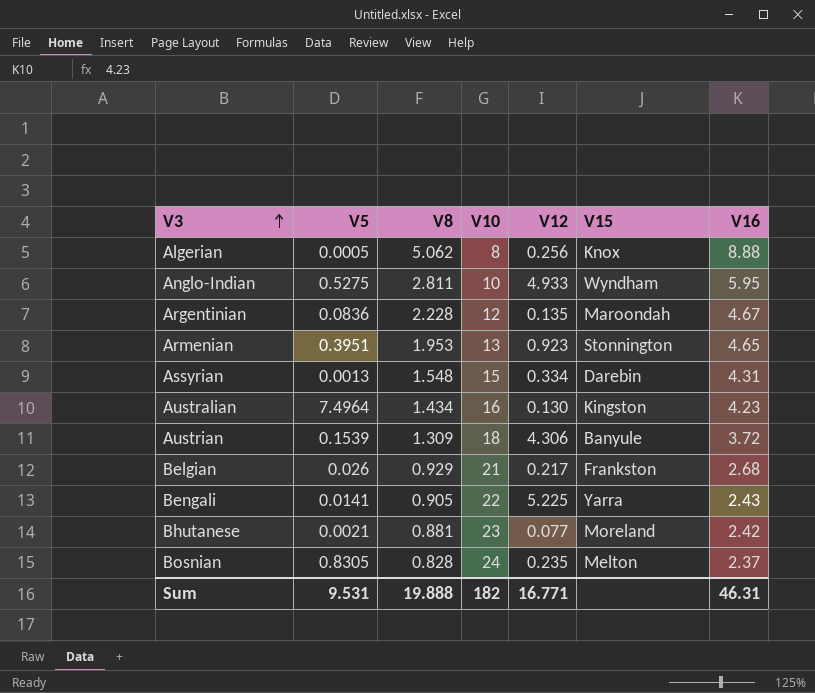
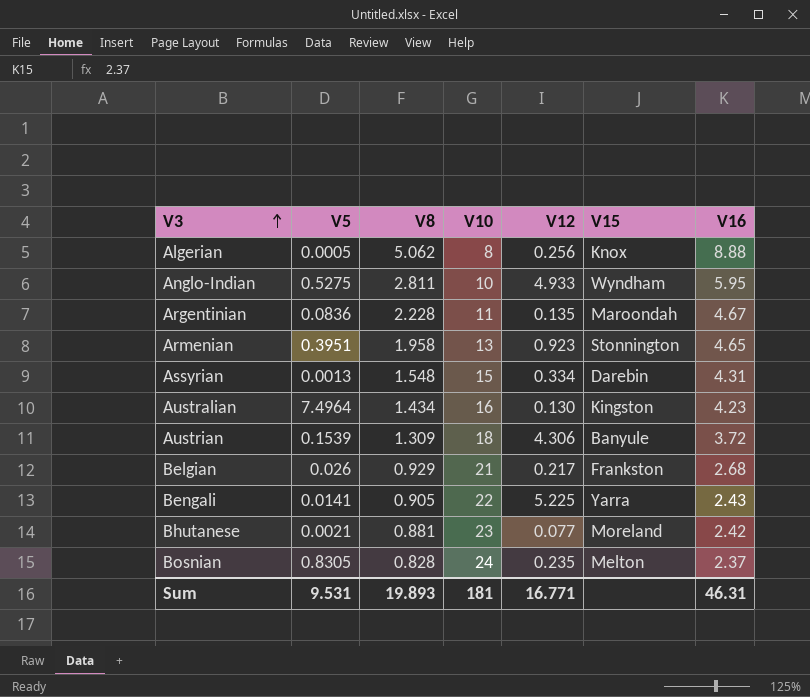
Argentinian | V10: 12 -> 11
Armenian | V8: 1.953 -> 1.958
Sum | V8: 19.888 -> 19.893
Sum | V10: 182 -> 181

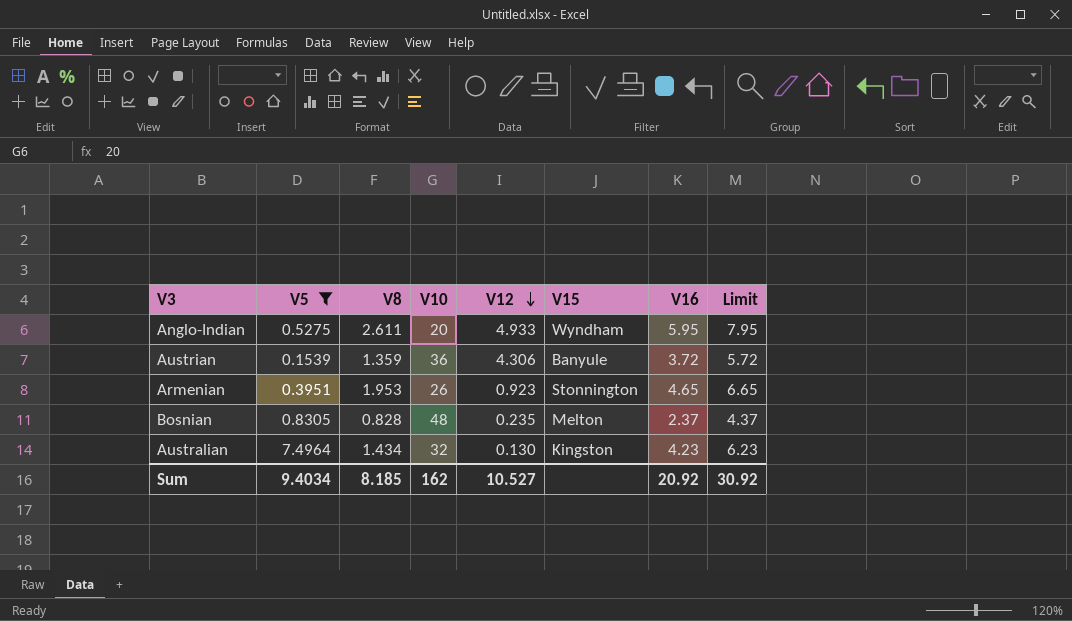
filter: none -> V5 >= 0.1539
row order: V3 ascending -> V12 descending
column Limit | formula: none -> [V16] + 2
Anglo-Indian | V8: 2.811 -> 2.611
Anglo-Indian | V10: 10 -> 20
Austrian | V8: 1.309 -> 1.359
Austrian | V10: 18 -> 36
Armenian | V8: 1.958 -> 1.953
Armenian | V10: 13 -> 26
Bosnian | V10: 24 -> 48
Australian | V10: 16 -> 32
Sum | V5: 9.531 -> 9.4034
Sum | V8: 19.893 -> 8.185
Sum | V10: 181 -> 162
Sum | V12: 16.771 -> 10.527
Sum | V16: 46.31 -> 20.92

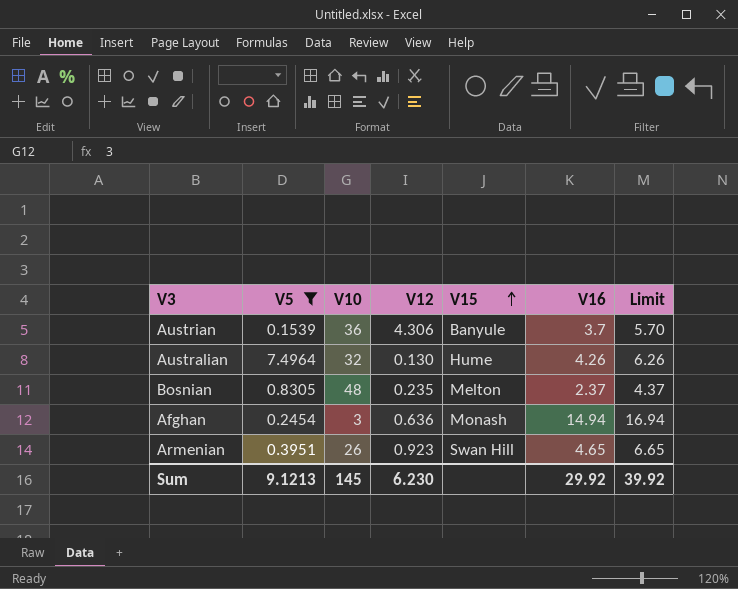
row order: V12 descending -> V15 ascending
column V8 | position: 3 -> none
row Anglo-Indian: 0.5275 | 2.611 | 20 | 4.933 | Wyndham | 5.95 | 7.95 -> none
Austrian | V16: 3.72 -> 3.7
Austrian | Limit: 5.72 -> 5.70
Australian | V15: Kingston -> Hume
Australian | V16: 4.23 -> 4.26
Australian | Limit: 6.23 -> 6.26
row Afghan: none -> 0.2454 | 3 | 0.636 | Monash | 14.94 | 16.94
Armenian | V15: Stonnington -> Swan Hill
Sum | V5: 9.4034 -> 9.1213
Sum | V10: 162 -> 145
Sum | V12: 10.527 -> 6.230
Sum | V16: 20.92 -> 29.92
Sum | Limit: 30.92 -> 39.92

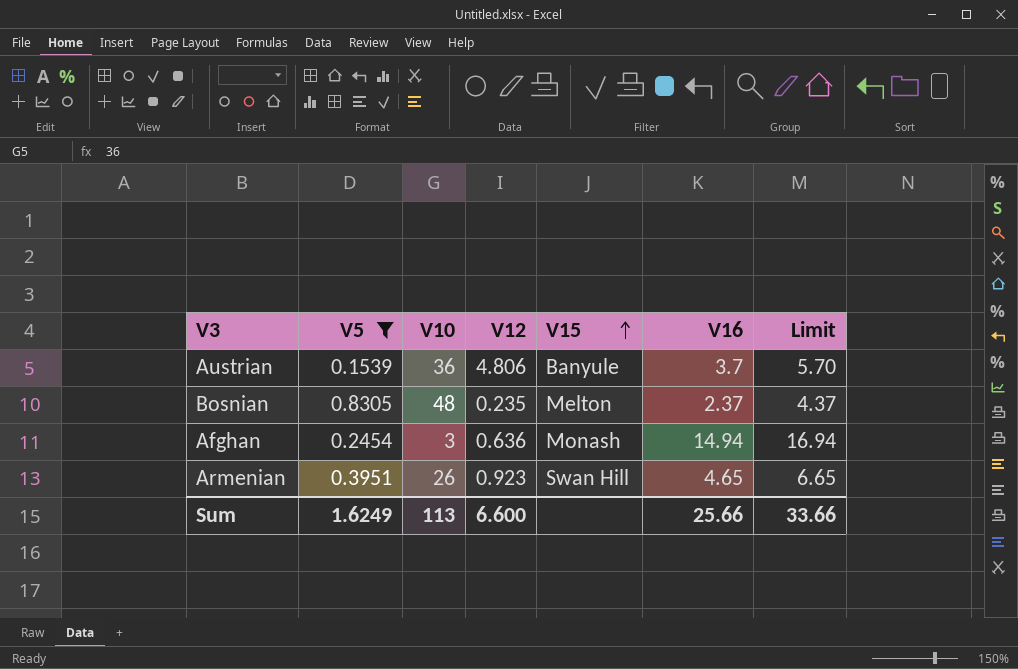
row Australian: 7.4964 | 32 | 0.130 | Hume | 4.26 | 6.26 -> none
Austrian | V12: 4.306 -> 4.806
Sum | V5: 9.1213 -> 1.6249
Sum | V10: 145 -> 113
Sum | V12: 6.230 -> 6.600
Sum | V16: 29.92 -> 25.66
Sum | Limit: 39.92 -> 33.66

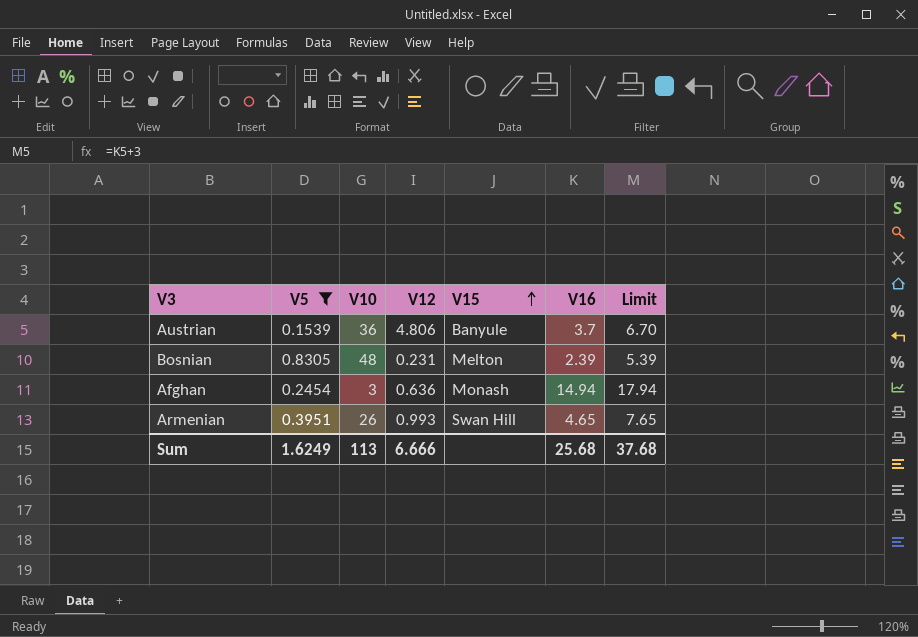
column Limit | formula: [V16] + 2 -> [V16] + 3
Bosnian | V12: 0.235 -> 0.231
Bosnian | V16: 2.37 -> 2.39
Armenian | V12: 0.923 -> 0.993
Sum | V12: 6.600 -> 6.666
Sum | V16: 25.66 -> 25.68
Sum | Limit: 33.66 -> 37.68

